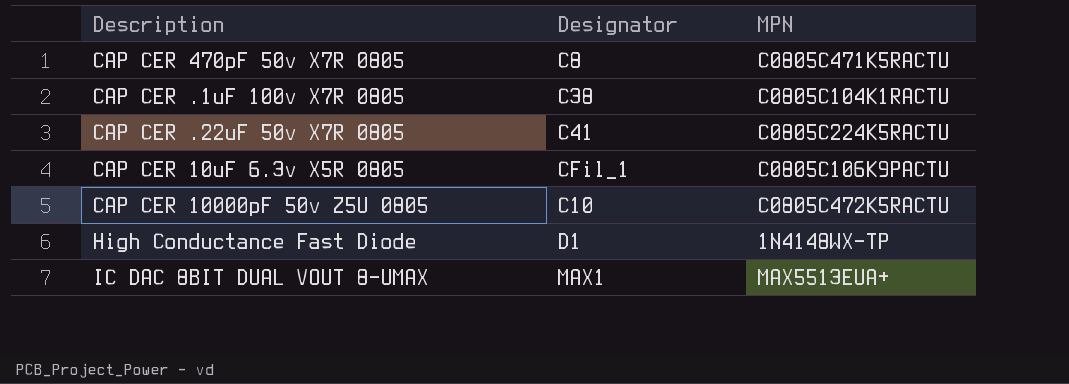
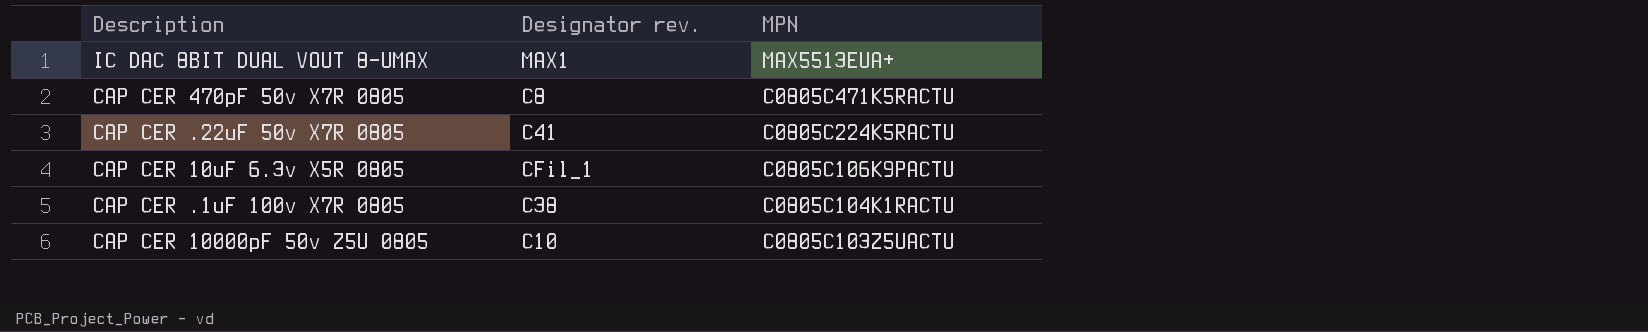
row order: none -> MPN descending
column name: Designator -> Designator rev.
row High Conductance Fast Diode: D1 | 1N4148WX-TP -> none
CAP CER 10000pF 50v Z5U 0805 | MPN: C0805C472K5RACTU -> C0805C103Z5UACTU

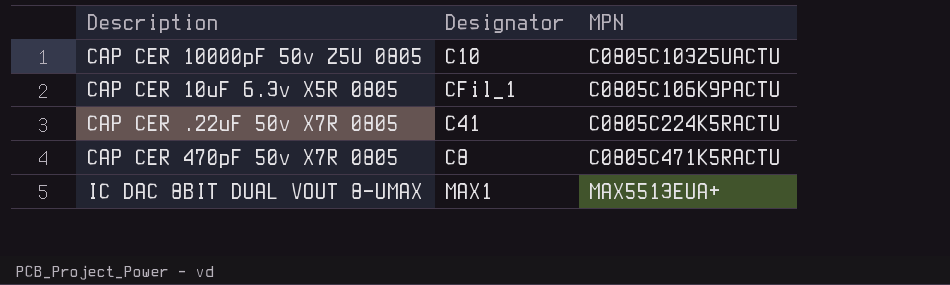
row order: MPN descending -> MPN ascending
column name: Designator rev. -> Designator
row CAP CER .1uF 100v X7R 0805: C38 | C0805C104K1RACTU -> none

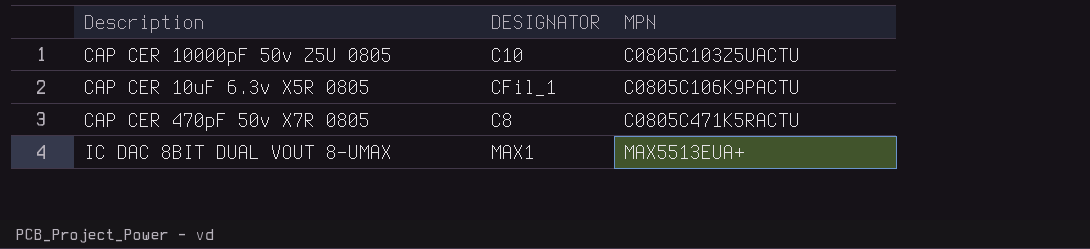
column name: Designator -> DESIGNATOR
row CAP CER .22uF 50v X7R 0805: C41 | C0805C224K5RACTU -> none

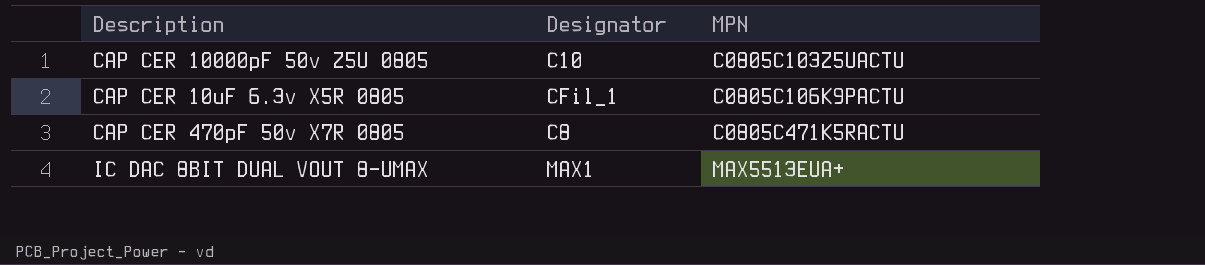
column name: DESIGNATOR -> Designator

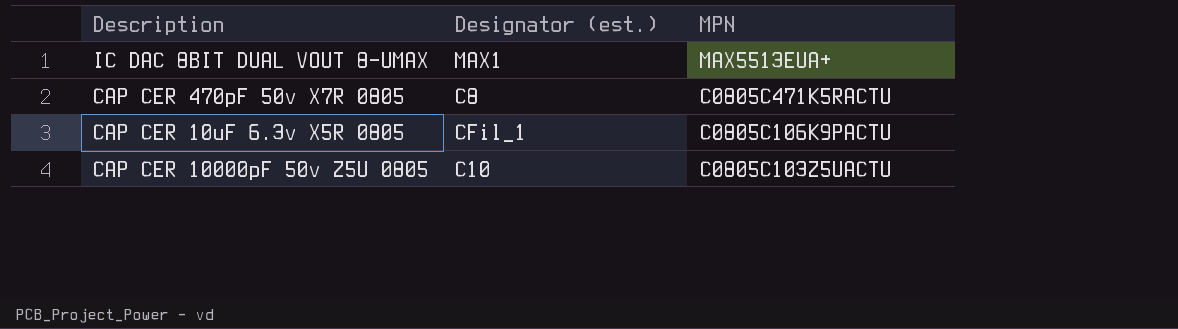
row order: MPN ascending -> MPN descending
column name: Designator -> Designator (est.)

